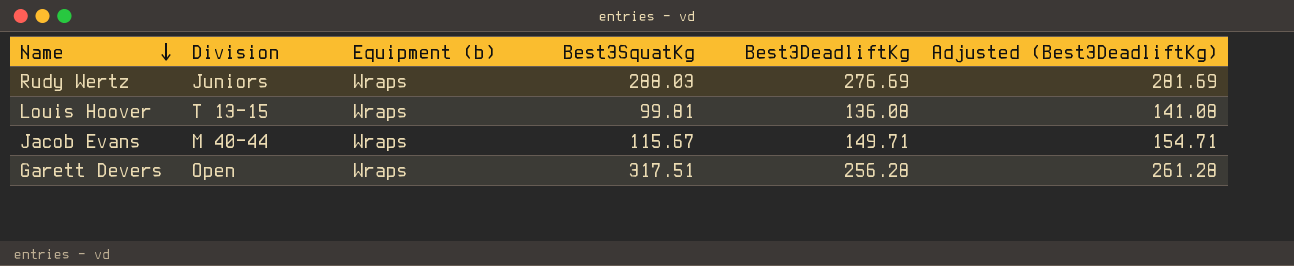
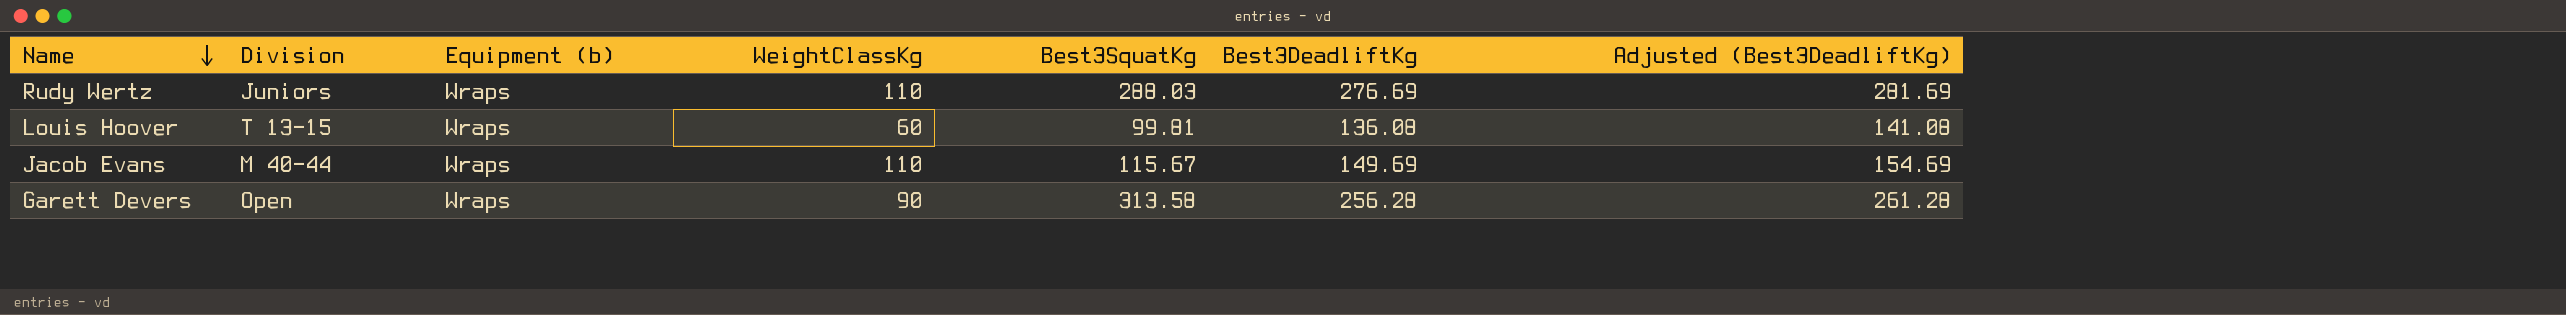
column WeightClassKg | position: none -> 4
Jacob Evans | Best3DeadliftKg: 149.71 -> 149.69
Jacob Evans | Adjusted (Best3DeadliftKg): 154.71 -> 154.69
Garett Devers | Best3SquatKg: 317.51 -> 313.58

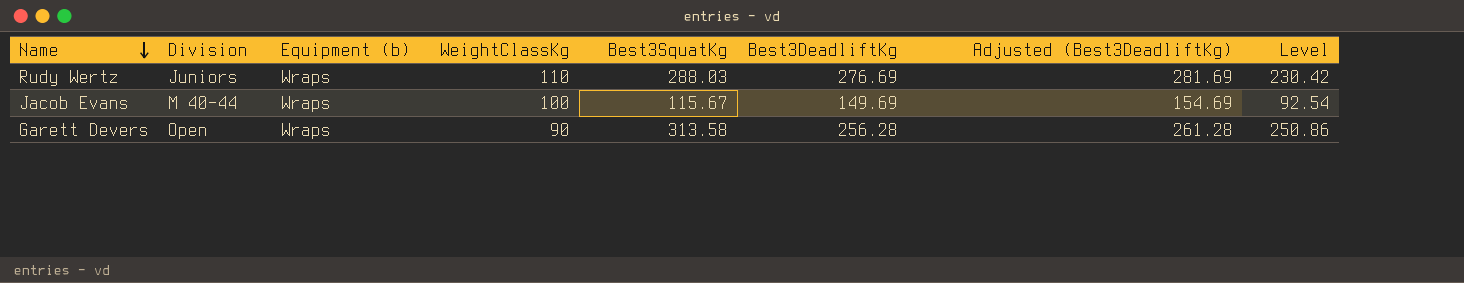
column Level | formula: none -> [Best3SquatKg] * 0.8
row Louis Hoover: T 13-15 | Wraps | 60 | 99.81 | 136.08 | 141.08 -> none
Jacob Evans | WeightClassKg: 110 -> 100

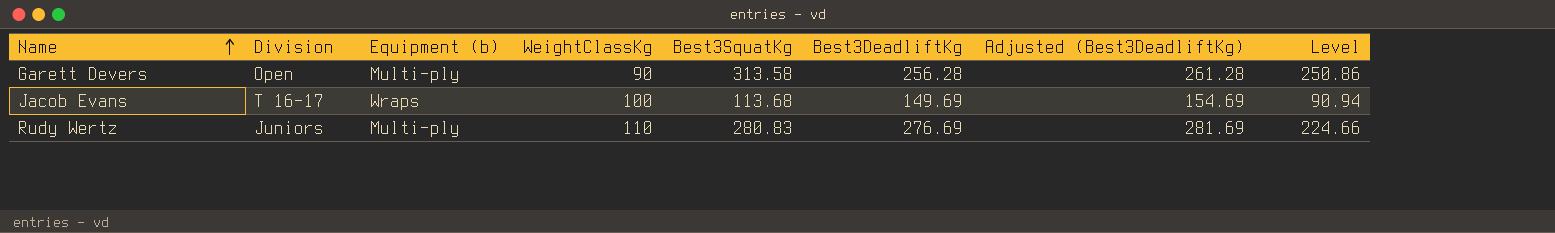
row order: Name descending -> Name ascending
Garett Devers | Equipment (b): Wraps -> Multi-ply
Jacob Evans | Division: M 40-44 -> T 16-17
Jacob Evans | Best3SquatKg: 115.67 -> 113.68
Jacob Evans | Level: 92.54 -> 90.94
Rudy Wertz | Equipment (b): Wraps -> Multi-ply
Rudy Wertz | Best3SquatKg: 288.03 -> 280.83
Rudy Wertz | Level: 230.42 -> 224.66

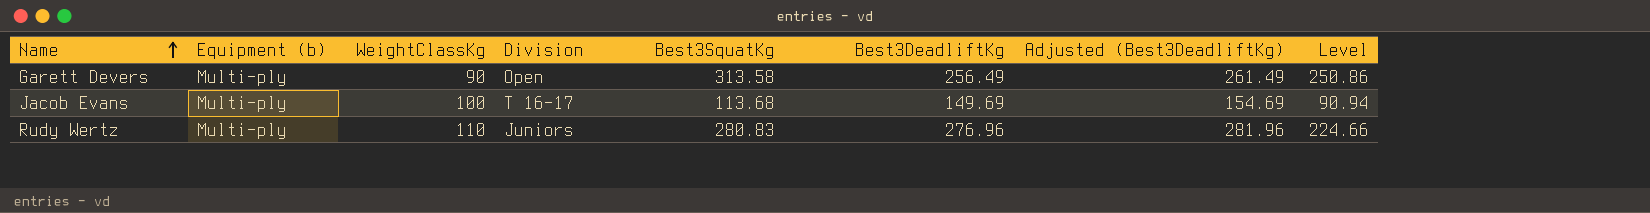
column Division | position: 2 -> 4
Garett Devers | Best3DeadliftKg: 256.28 -> 256.49
Garett Devers | Adjusted (Best3DeadliftKg): 261.28 -> 261.49
Jacob Evans | Equipment (b): Wraps -> Multi-ply
Rudy Wertz | Best3DeadliftKg: 276.69 -> 276.96
Rudy Wertz | Adjusted (Best3DeadliftKg): 281.69 -> 281.96

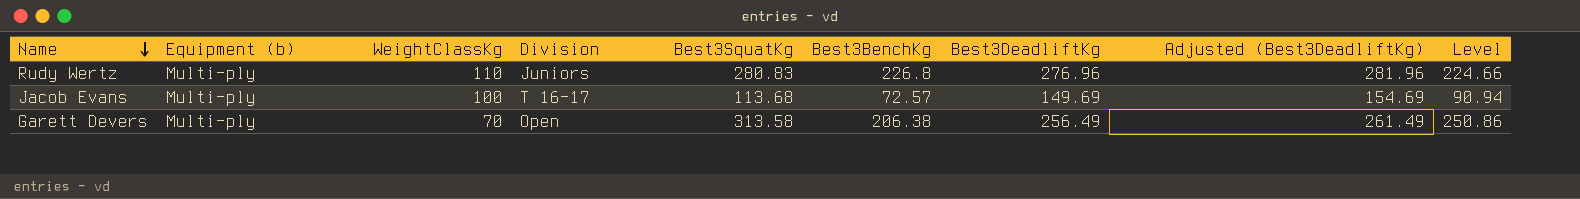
row order: Name ascending -> Name descending
column Best3BenchKg | position: none -> 6
Garett Devers | WeightClassKg: 90 -> 70

